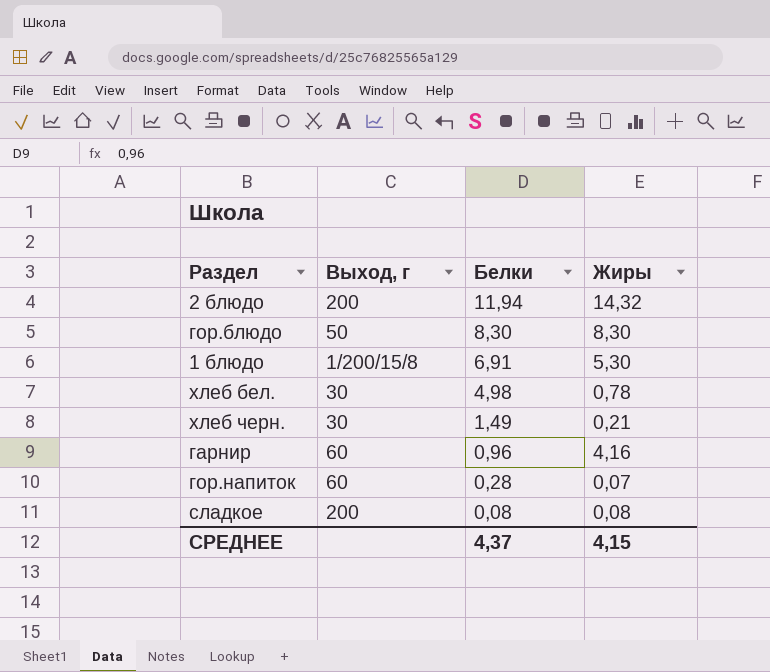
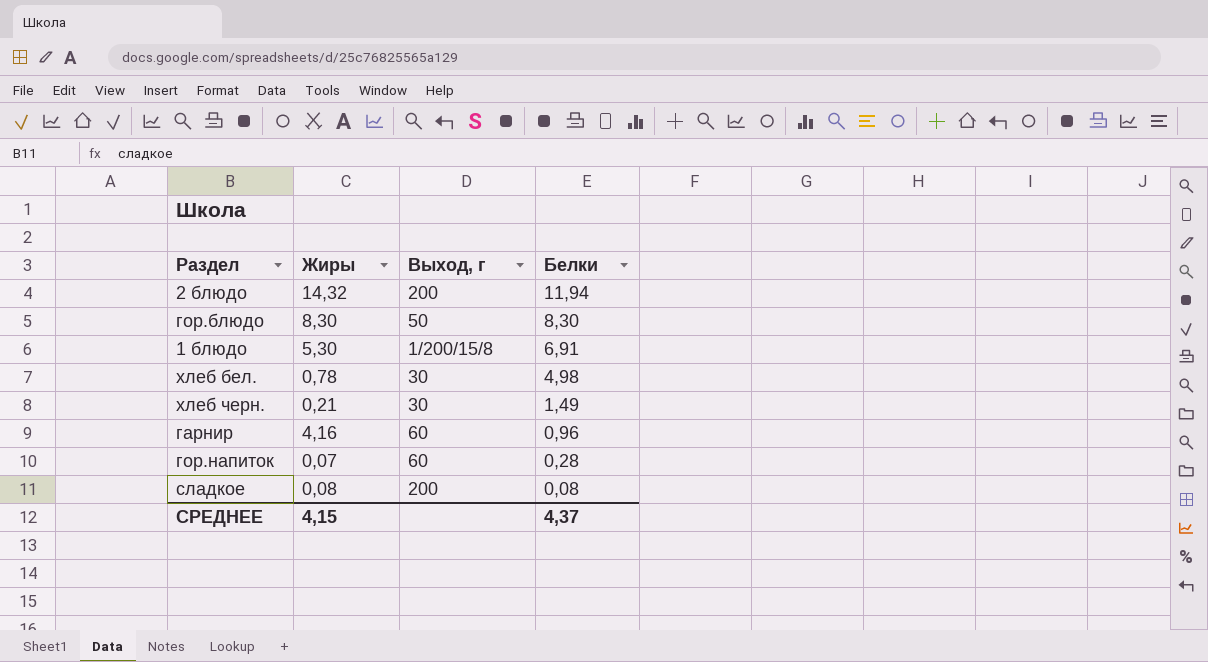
column Жиры | position: 4 -> 2

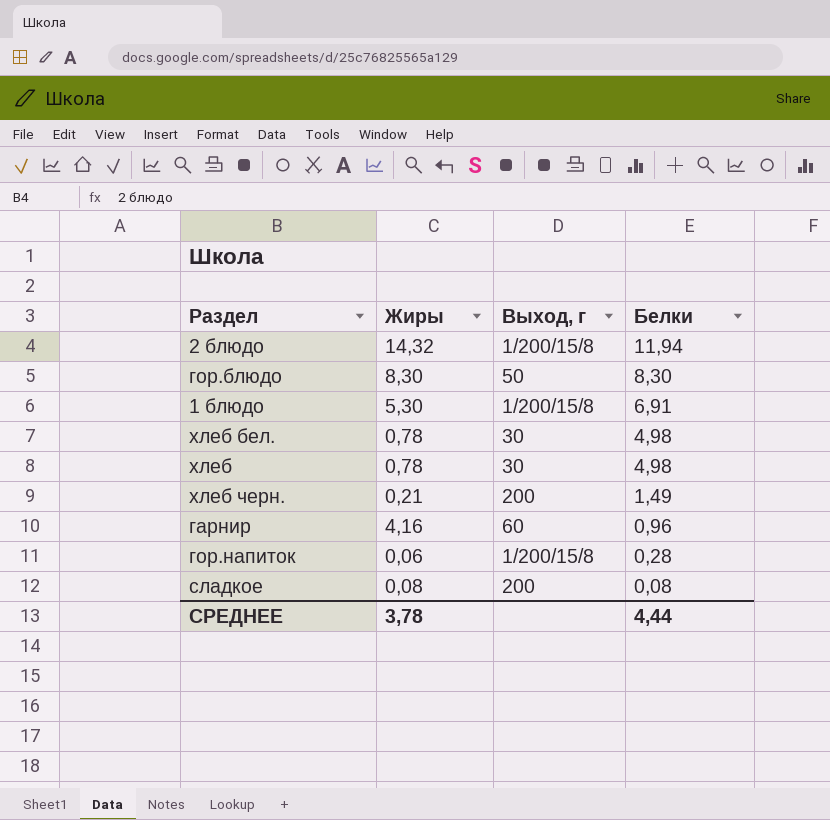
2 блюдо | Выход, г: 200 -> 1/200/15/8
row хлеб: none -> 0,78 | 30 | 4,98
хлеб черн. | Выход, г: 30 -> 200
гор.напиток | Жиры: 0,07 -> 0,06
гор.напиток | Выход, г: 60 -> 1/200/15/8
СРЕДНЕЕ | Жиры: 4,15 -> 3,78
СРЕДНЕЕ | Белки: 4,37 -> 4,44

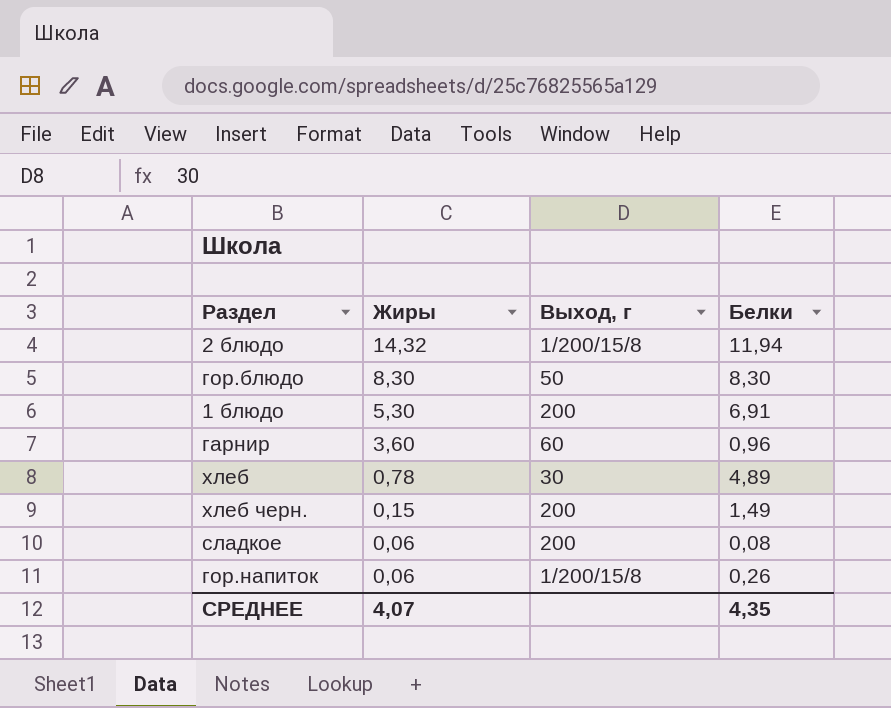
row order: Белки descending -> Жиры descending
row хлеб бел.: 0,78 | 30 | 4,98 -> none
1 блюдо | Выход, г: 1/200/15/8 -> 200
гарнир | Жиры: 4,16 -> 3,60
хлеб | Белки: 4,98 -> 4,89
хлеб черн. | Жиры: 0,21 -> 0,15
сладкое | Жиры: 0,08 -> 0,06
гор.напиток | Белки: 0,28 -> 0,26
СРЕДНЕЕ | Жиры: 3,78 -> 4,07
СРЕДНЕЕ | Белки: 4,44 -> 4,35

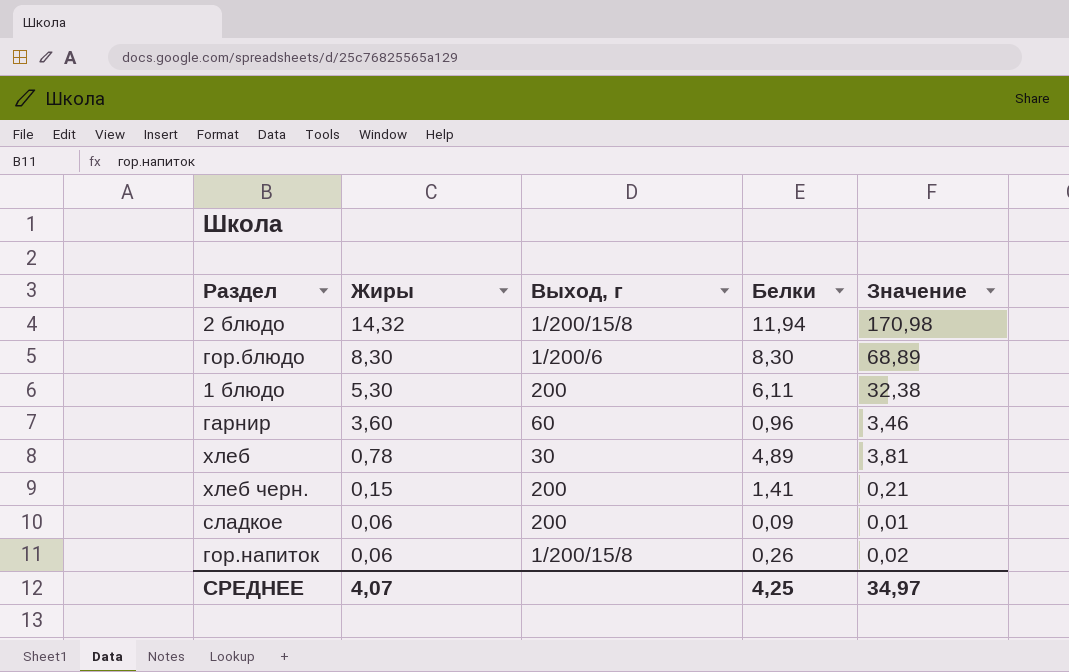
column Значение | formula: none -> [Жиры] * [Белки]
гор.блюдо | Выход, г: 50 -> 1/200/6
1 блюдо | Белки: 6,91 -> 6,11
хлеб черн. | Белки: 1,49 -> 1,41
сладкое | Белки: 0,08 -> 0,09
СРЕДНЕЕ | Белки: 4,35 -> 4,25

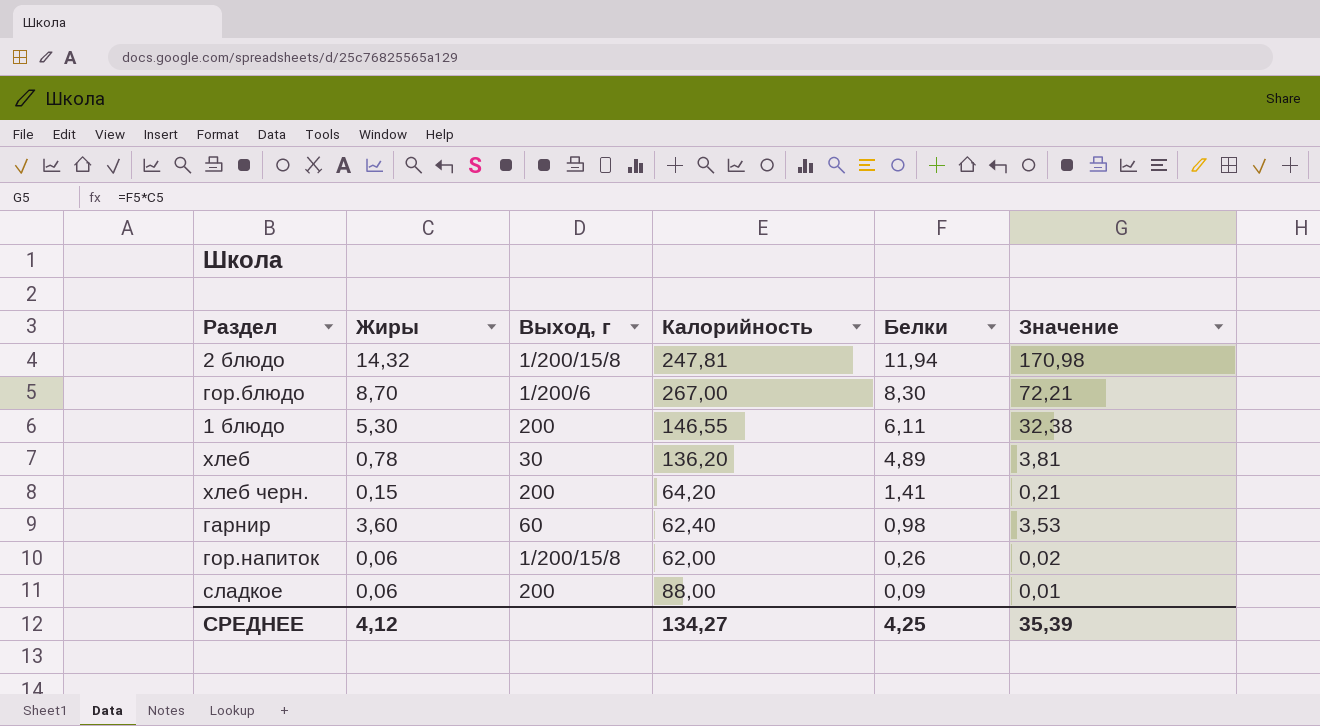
row order: Жиры descending -> Белки descending
column Калорийность | position: none -> 4
гор.блюдо | Жиры: 8,30 -> 8,70
гор.блюдо | Значение: 68,89 -> 72,21
гарнир | Белки: 0,96 -> 0,98
гарнир | Значение: 3,46 -> 3,53
СРЕДНЕЕ | Жиры: 4,07 -> 4,12
СРЕДНЕЕ | Значение: 34,97 -> 35,39

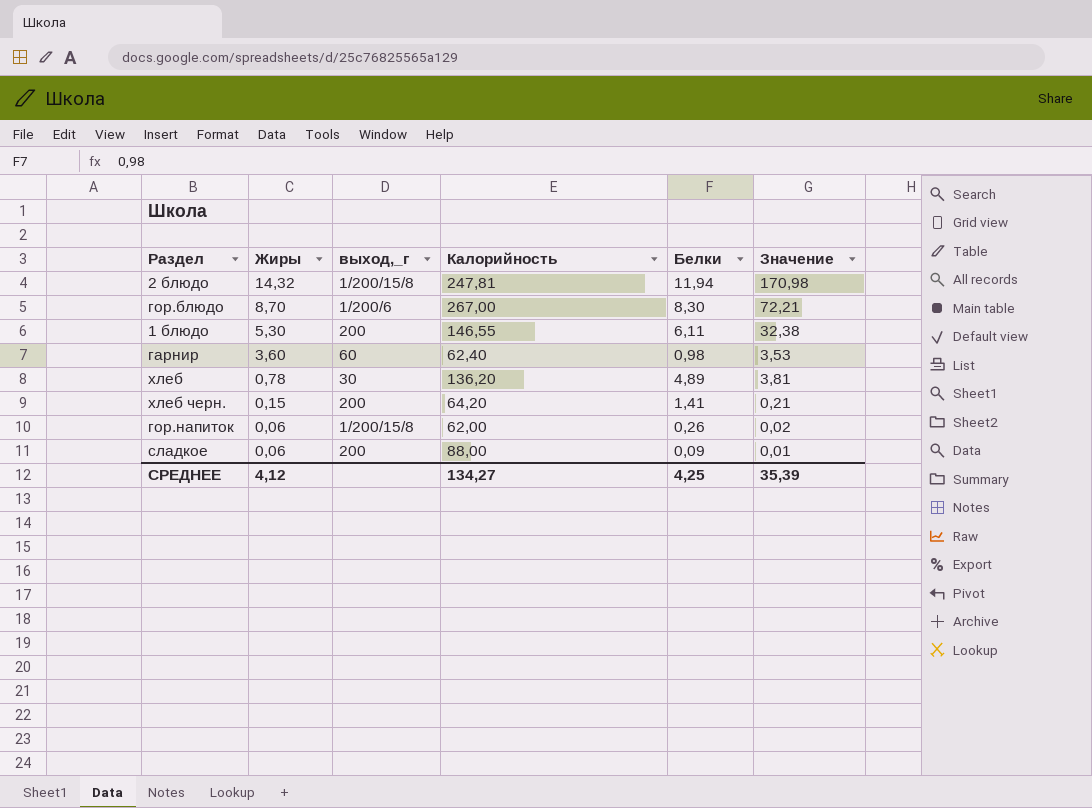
row order: Белки descending -> Жиры descending
column name: Выход, г -> выход,_г

